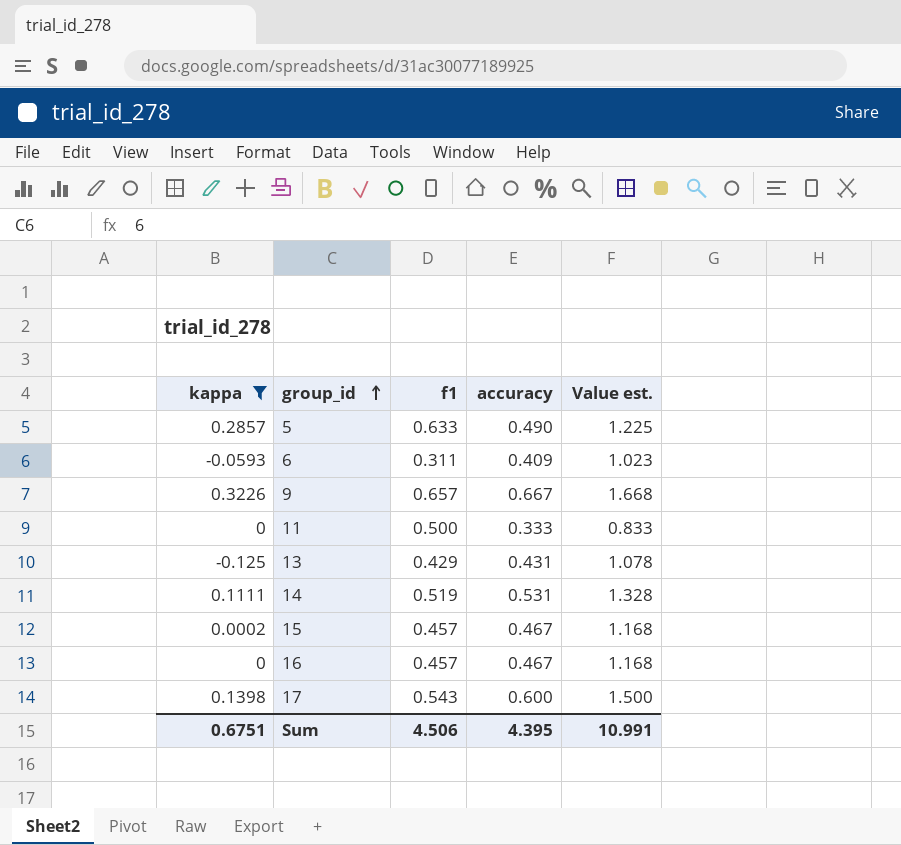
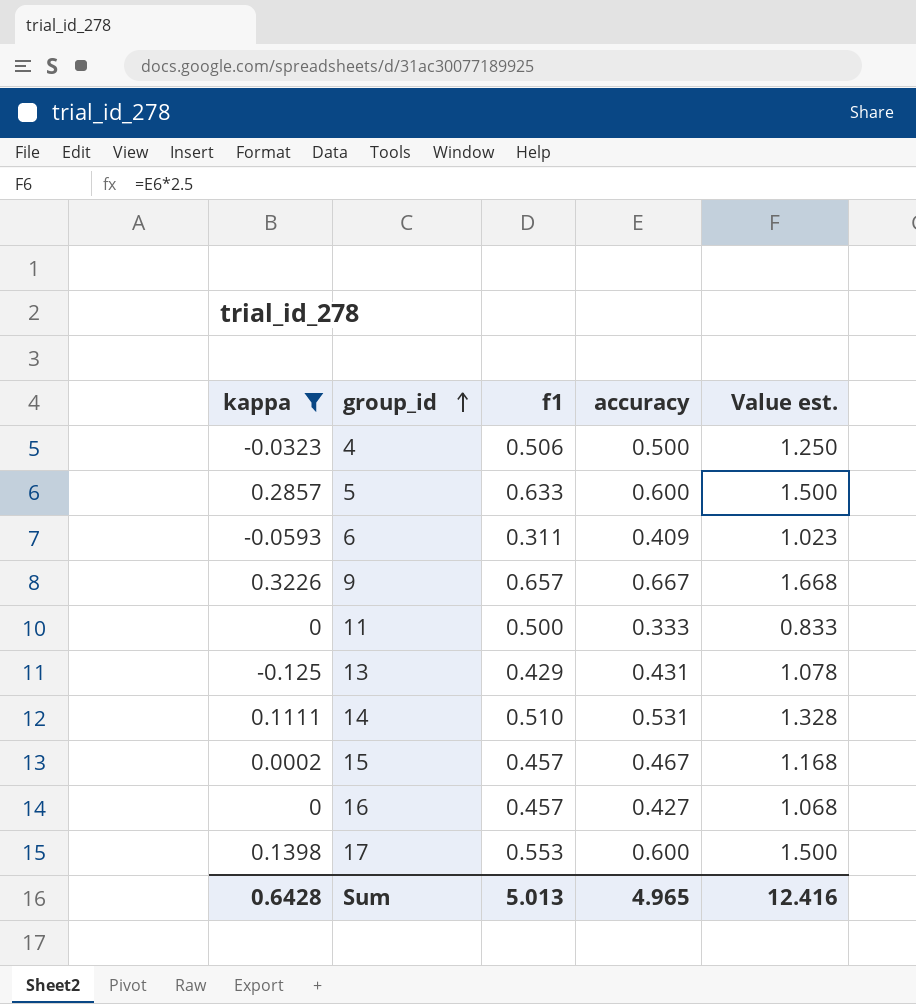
row 4: none -> -0.0323 | 0.506 | 0.500 | 1.250
5 | accuracy: 0.490 -> 0.600
5 | Value est.: 1.225 -> 1.500
14 | f1: 0.519 -> 0.510
16 | accuracy: 0.467 -> 0.427
16 | Value est.: 1.168 -> 1.068
17 | f1: 0.543 -> 0.553
Sum | kappa: 0.6751 -> 0.6428
Sum | f1: 4.506 -> 5.013
Sum | accuracy: 4.395 -> 4.965
Sum | Value est.: 10.991 -> 12.416

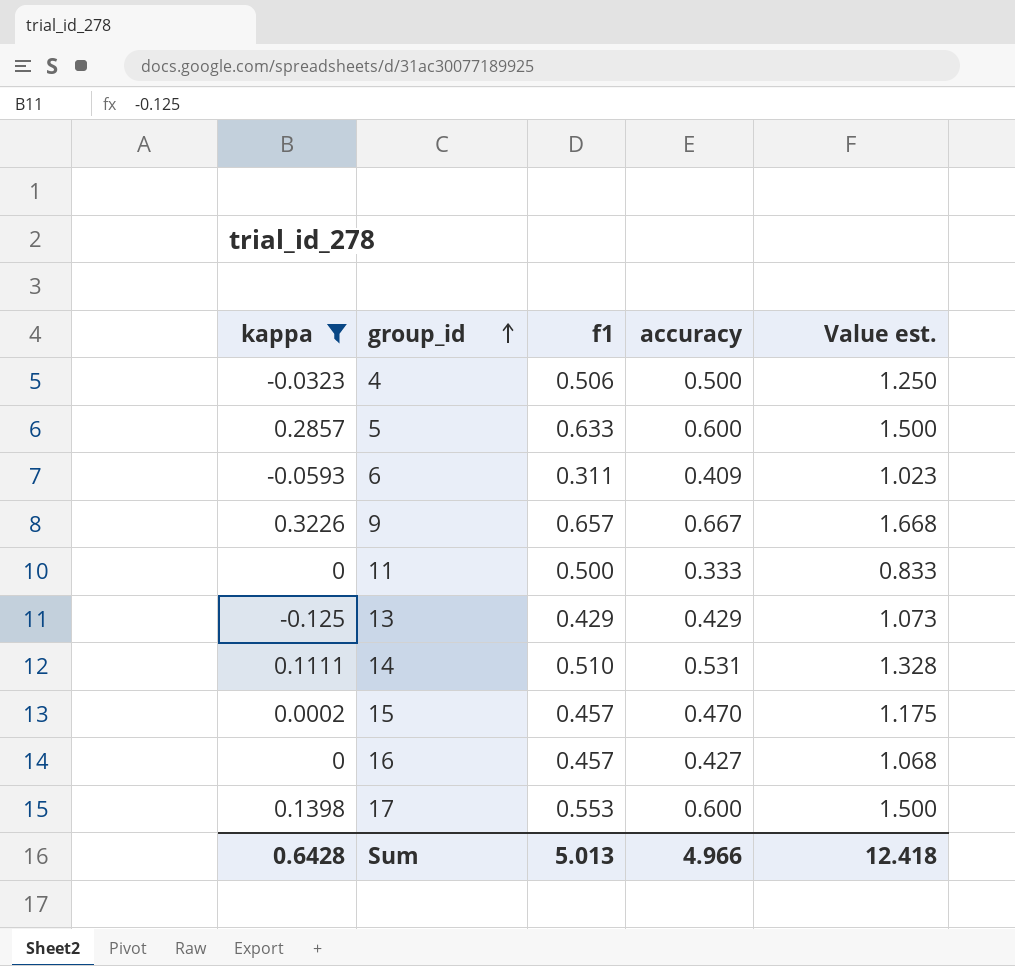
13 | accuracy: 0.431 -> 0.429
13 | Value est.: 1.078 -> 1.073
15 | accuracy: 0.467 -> 0.470
15 | Value est.: 1.168 -> 1.175
Sum | accuracy: 4.965 -> 4.966
Sum | Value est.: 12.416 -> 12.418

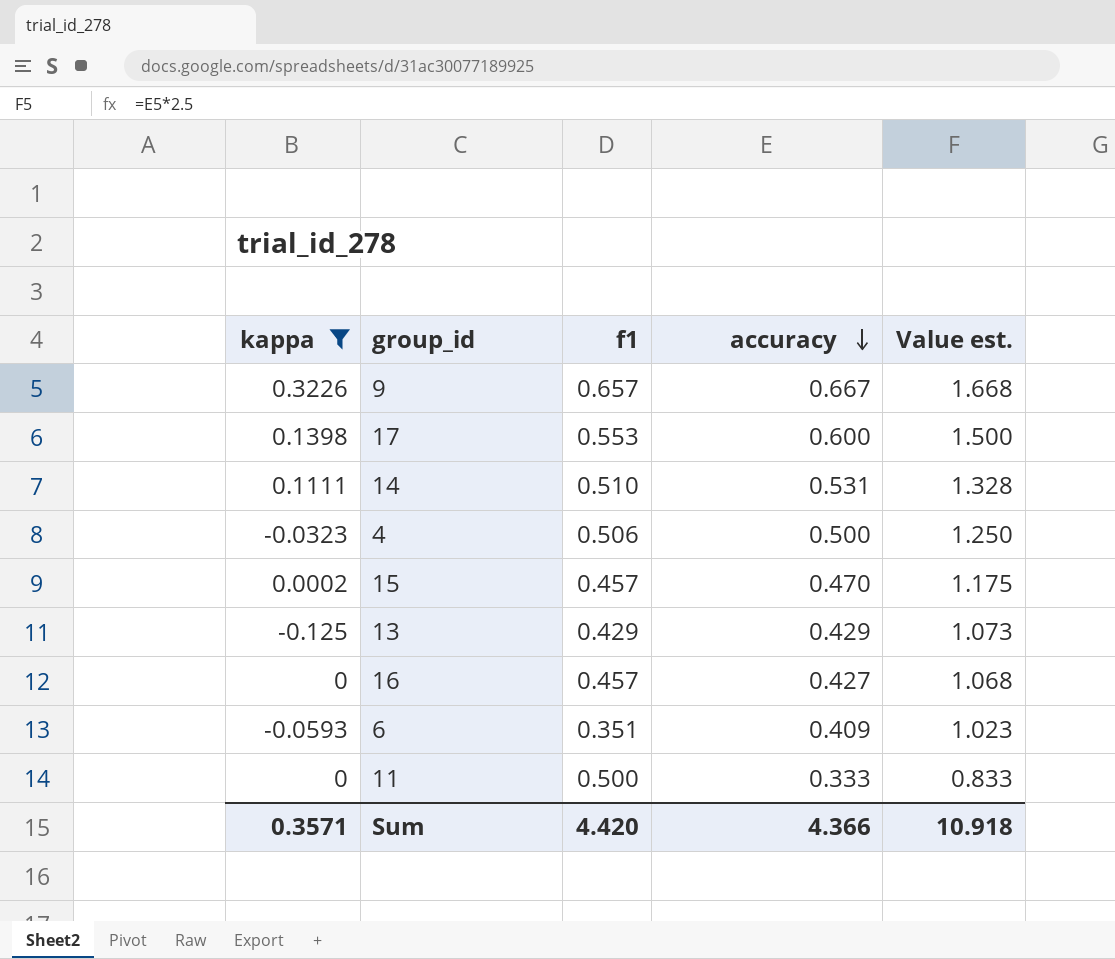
row order: group_id ascending -> accuracy descending
row 5: 0.2857 | 0.633 | 0.600 | 1.500 -> none
6 | f1: 0.311 -> 0.351
Sum | kappa: 0.6428 -> 0.3571
Sum | f1: 5.013 -> 4.420
Sum | accuracy: 4.966 -> 4.366
Sum | Value est.: 12.418 -> 10.918

